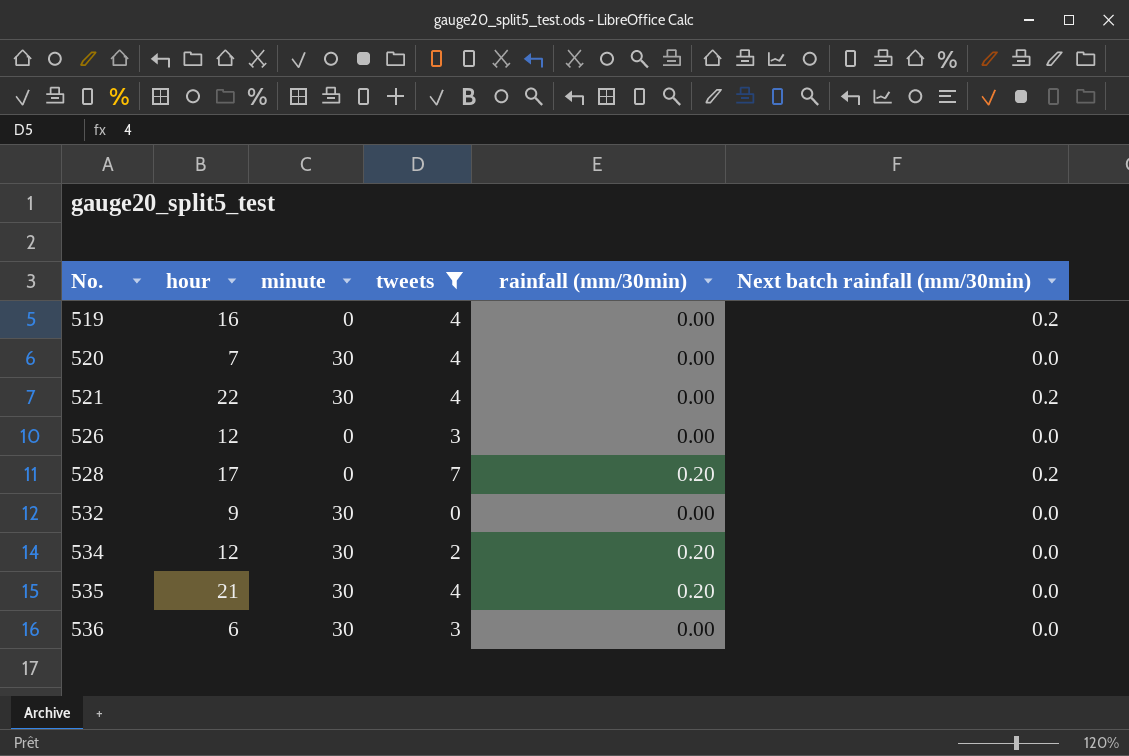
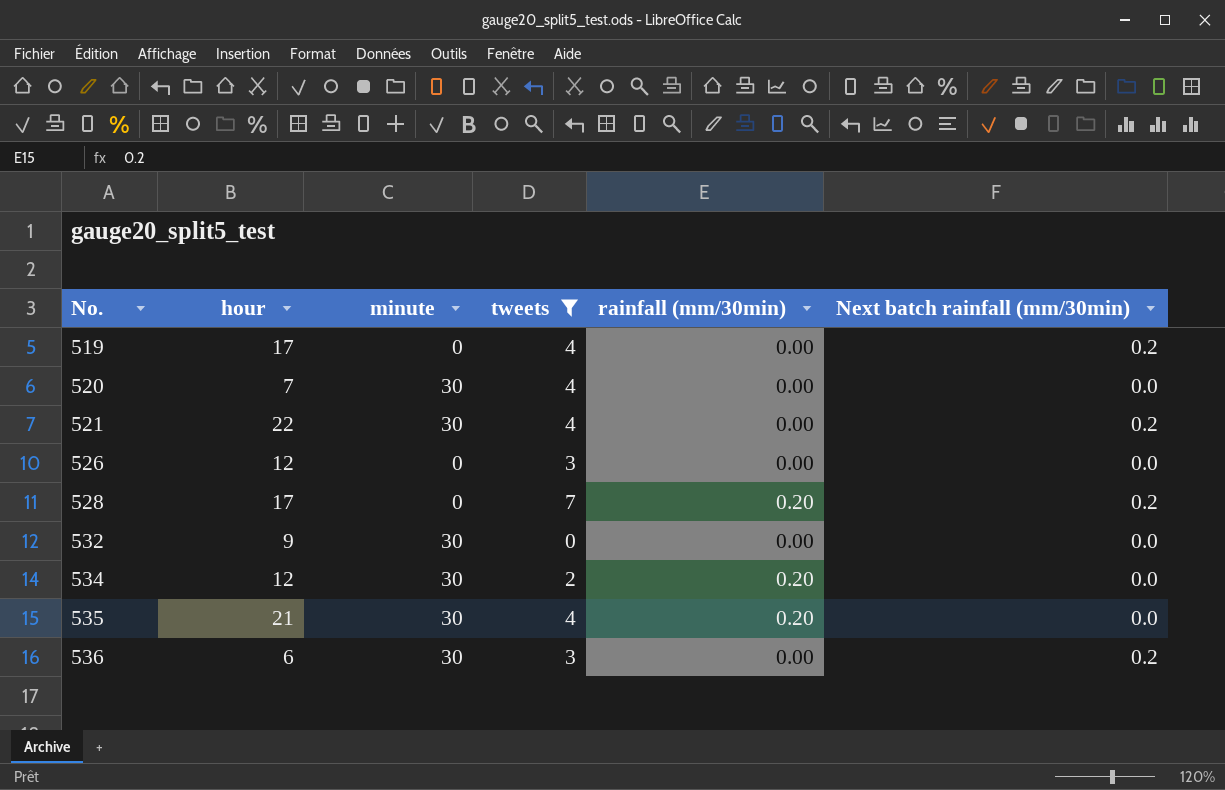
519 | hour: 16 -> 17
536 | Next batch rainfall (mm/30min): 0.0 -> 0.2

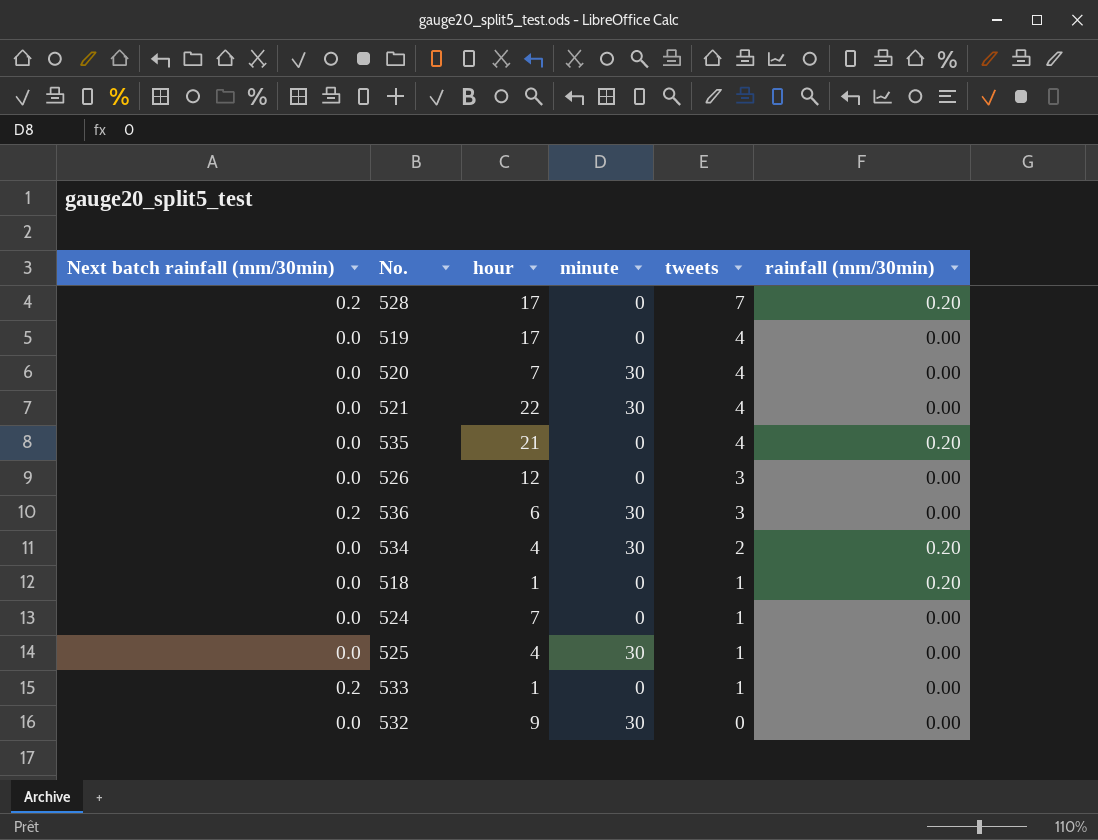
filter: tweets != 1 -> none
row order: No. ascending -> tweets descending
column Next batch rainfall (mm/30min) | position: 6 -> 1
519 | Next batch rainfall (mm/30min): 0.2 -> 0.0
521 | Next batch rainfall (mm/30min): 0.2 -> 0.0
535 | minute: 30 -> 0
534 | hour: 12 -> 4

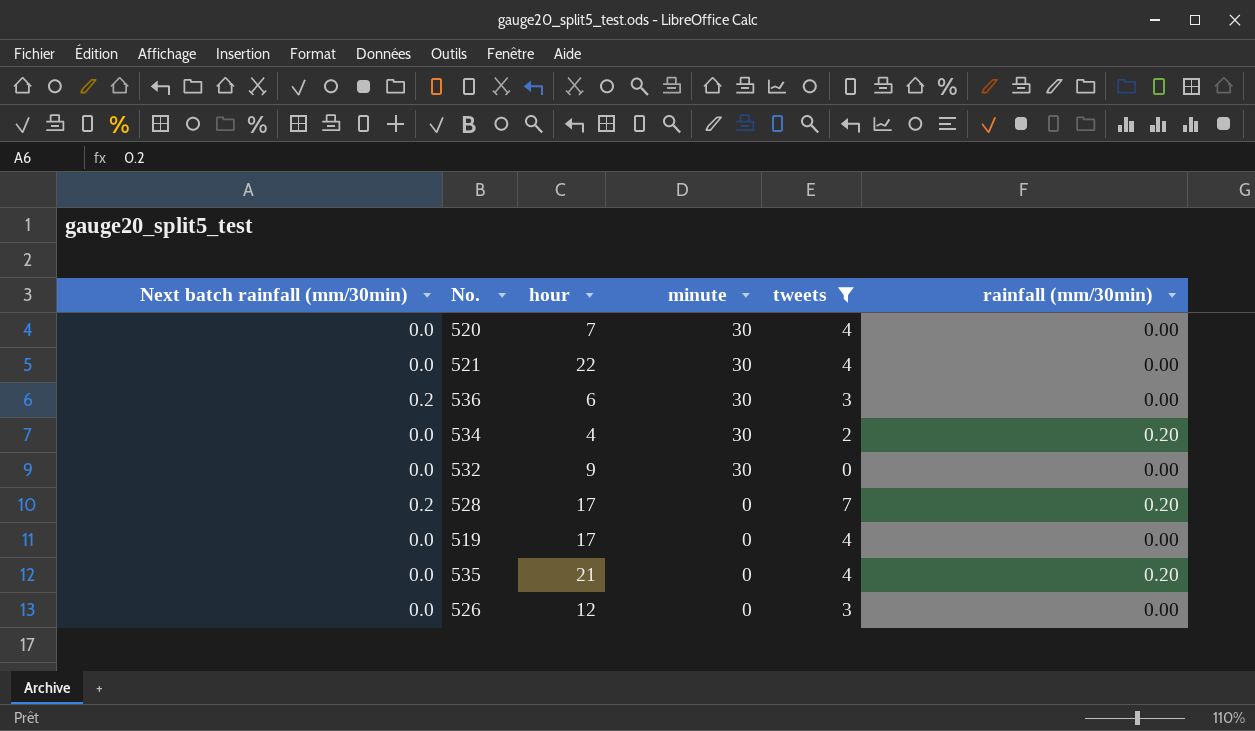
filter: none -> tweets != 1
row order: tweets descending -> minute descending

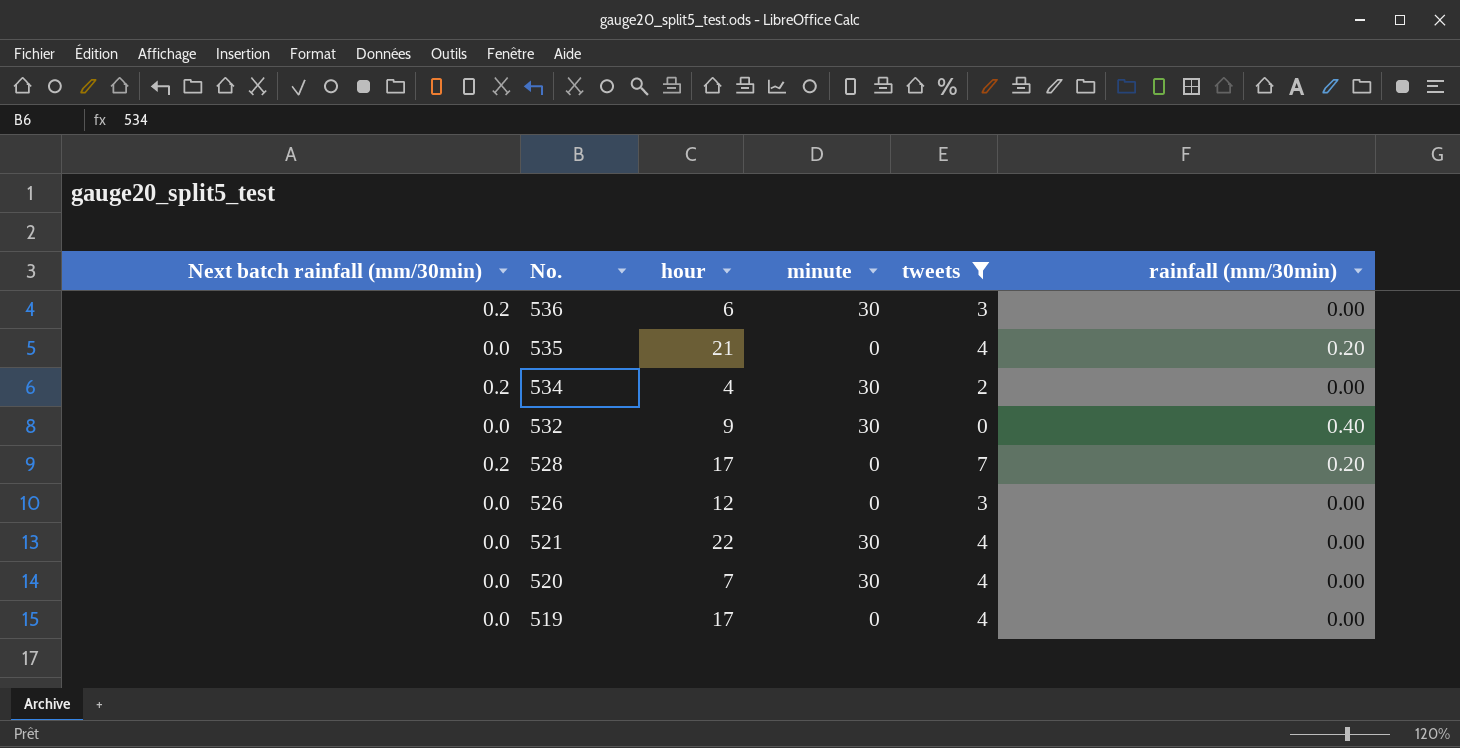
row order: minute descending -> No. descending
534 | Next batch rainfall (mm/30min): 0.0 -> 0.2
534 | rainfall (mm/30min): 0.20 -> 0.00
532 | rainfall (mm/30min): 0.00 -> 0.40

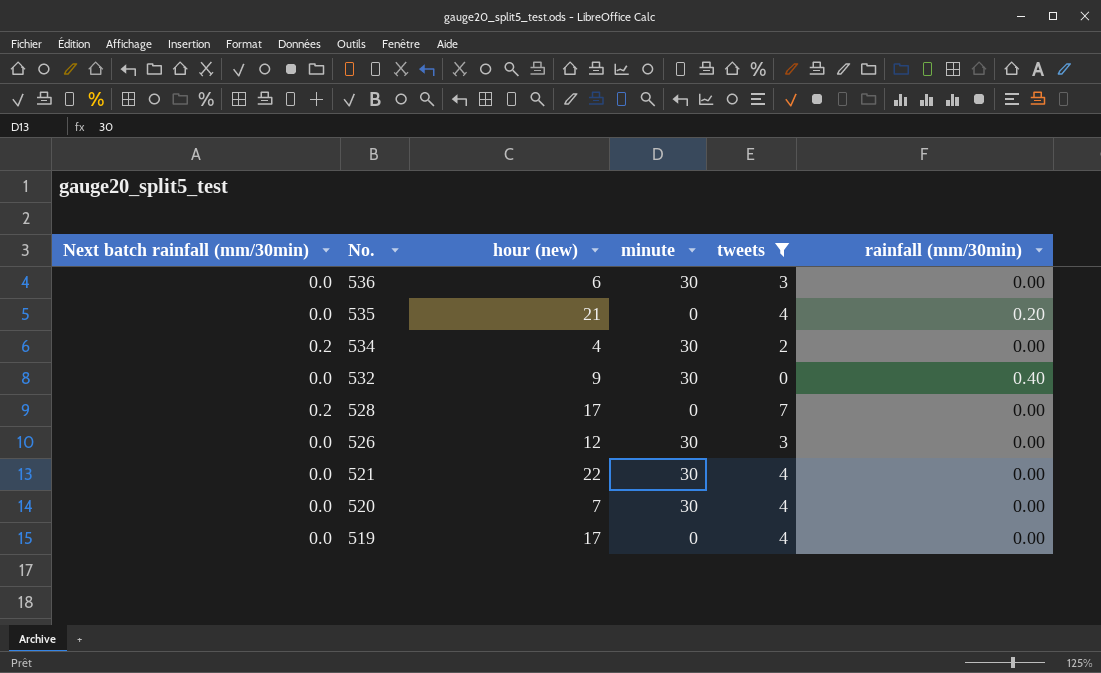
column name: hour -> hour (new)
536 | Next batch rainfall (mm/30min): 0.2 -> 0.0
528 | rainfall (mm/30min): 0.20 -> 0.00
526 | minute: 0 -> 30

